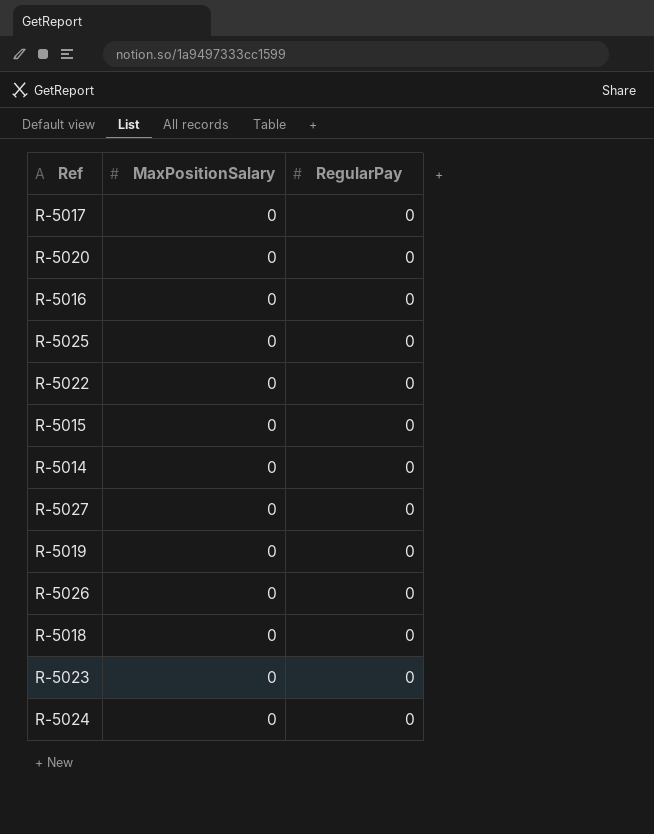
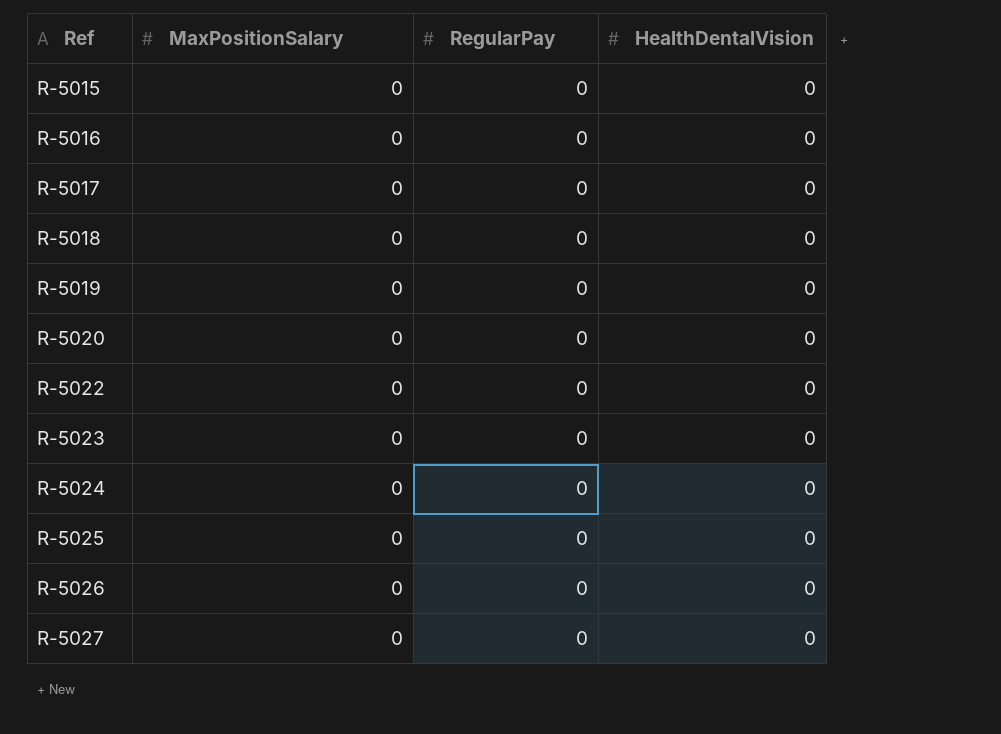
row order: none -> Ref ascending
column HealthDentalVision | position: none -> 4
row R-5014: 0 | 0 -> none

